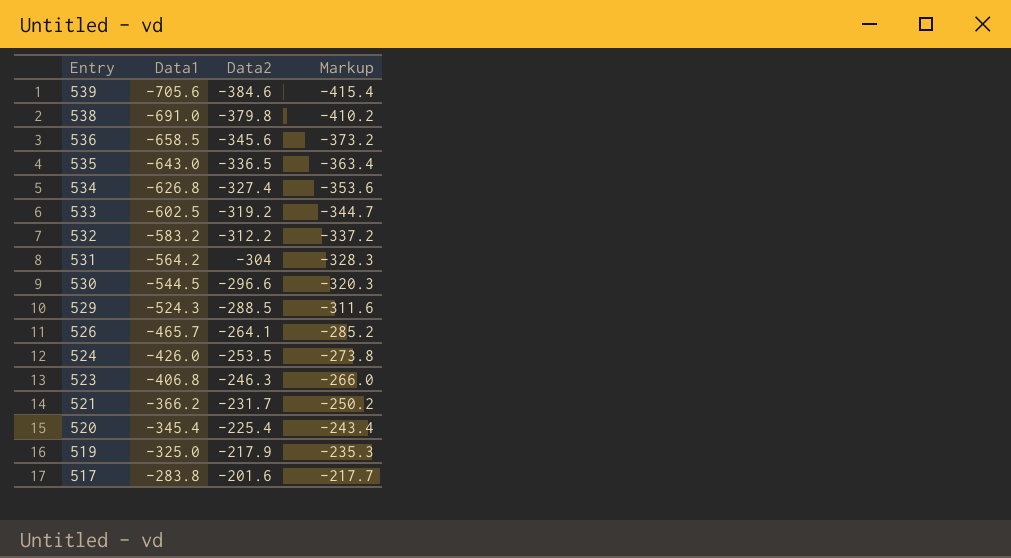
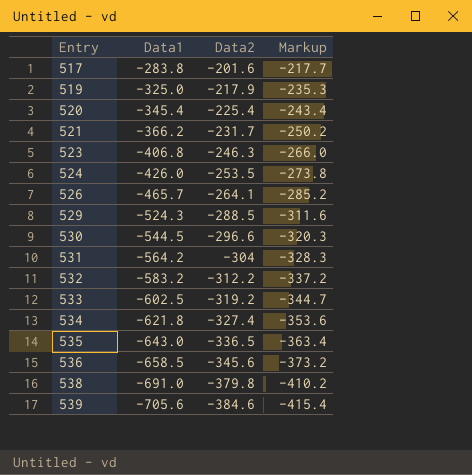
row order: Entry descending -> Entry ascending
534 | Data1: -626.8 -> -621.8

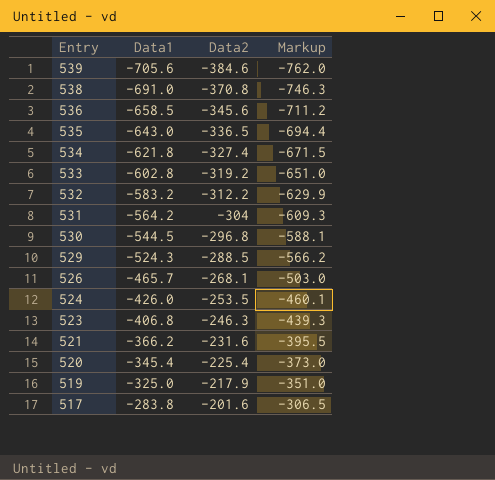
row order: Entry ascending -> Entry descending
column Markup | formula: [Data2] * 1.08 -> [Data1] * 1.08
538 | Data2: -379.8 -> -370.8
533 | Data1: -602.5 -> -602.8
530 | Data2: -296.6 -> -296.8
526 | Data2: -264.1 -> -268.1
521 | Data2: -231.7 -> -231.6

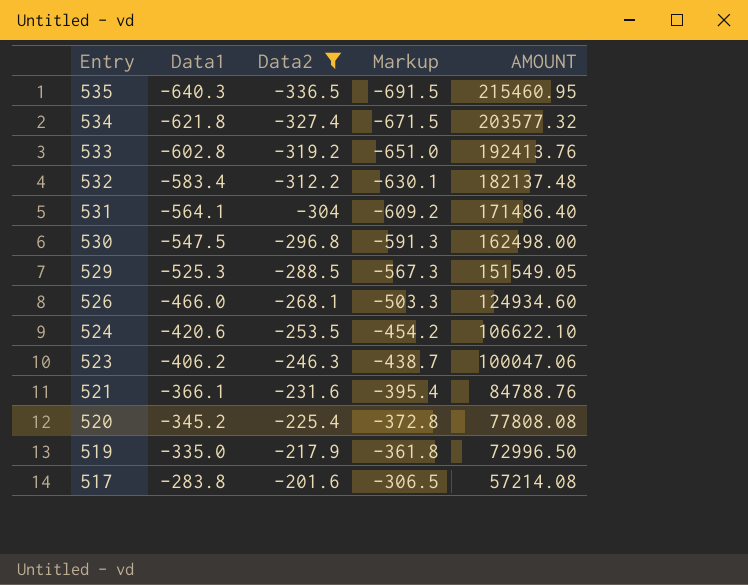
filter: none -> Data2 >= -336.5
column AMOUNT | formula: none -> [Data1] * [Data2]
535 | Data1: -643.0 -> -640.3
535 | Markup: -694.4 -> -691.5
532 | Data1: -583.2 -> -583.4
532 | Markup: -629.9 -> -630.1
531 | Data1: -564.2 -> -564.1
531 | Markup: -609.3 -> -609.2
530 | Data1: -544.5 -> -547.5
530 | Markup: -588.1 -> -591.3
529 | Data1: -524.3 -> -525.3
529 | Markup: -566.2 -> -567.3
526 | Data1: -465.7 -> -466.0
526 | Markup: -503.0 -> -503.3
524 | Data1: -426.0 -> -420.6
524 | Markup: -460.1 -> -454.2
523 | Data1: -406.8 -> -406.2
523 | Markup: -439.3 -> -438.7
521 | Data1: -366.2 -> -366.1
521 | Markup: -395.5 -> -395.4
520 | Data1: -345.4 -> -345.2
520 | Markup: -373.0 -> -372.8
519 | Data1: -325.0 -> -335.0
519 | Markup: -351.0 -> -361.8

